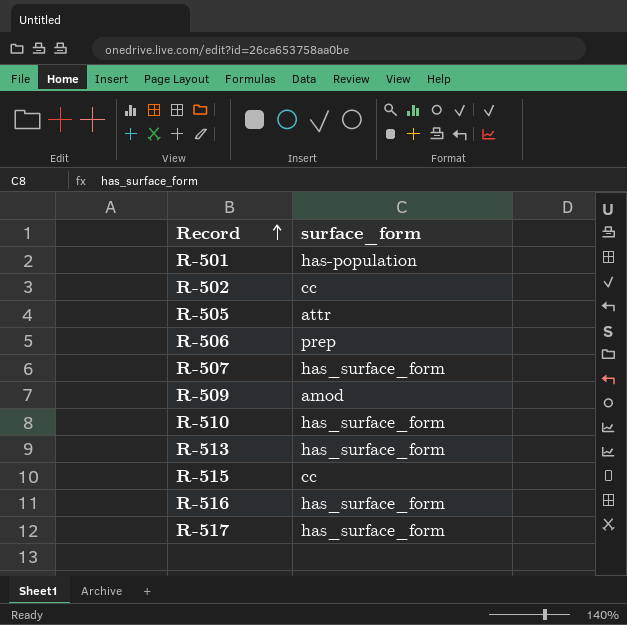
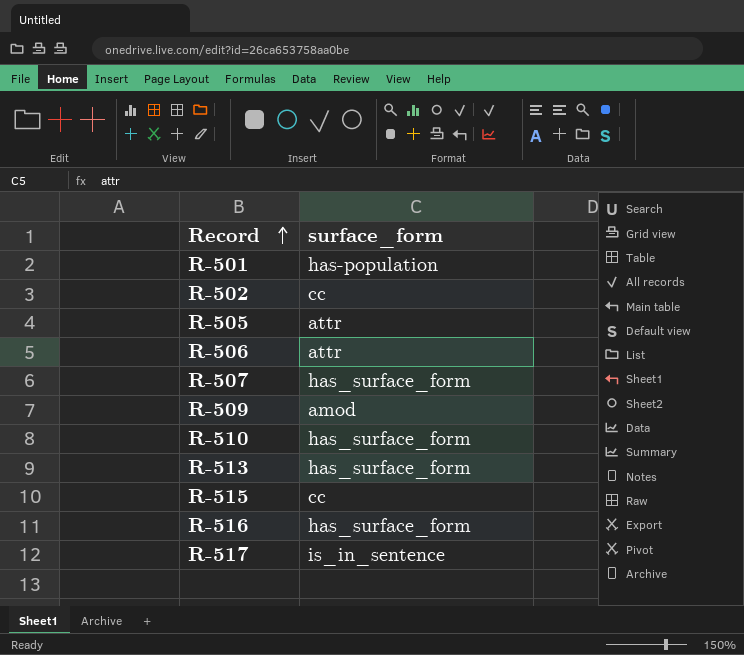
R-506 | surface_form: prep -> attr
R-517 | surface_form: has_surface_form -> is_in_sentence

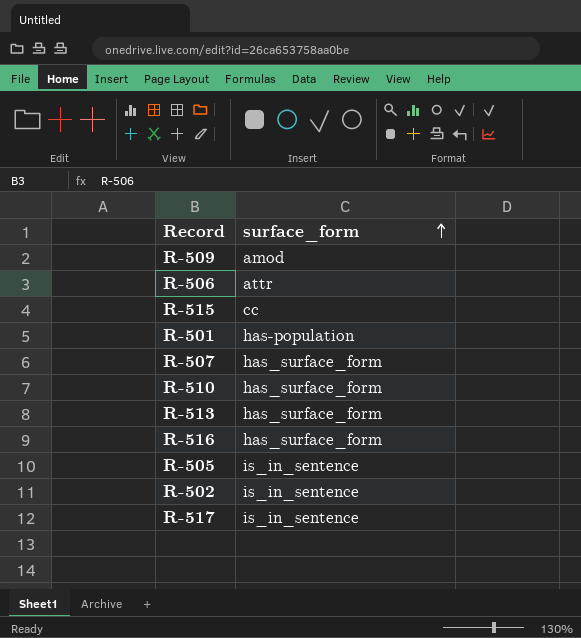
row order: Record ascending -> surface_form ascending
R-505 | surface_form: attr -> is_in_sentence
R-502 | surface_form: cc -> is_in_sentence

